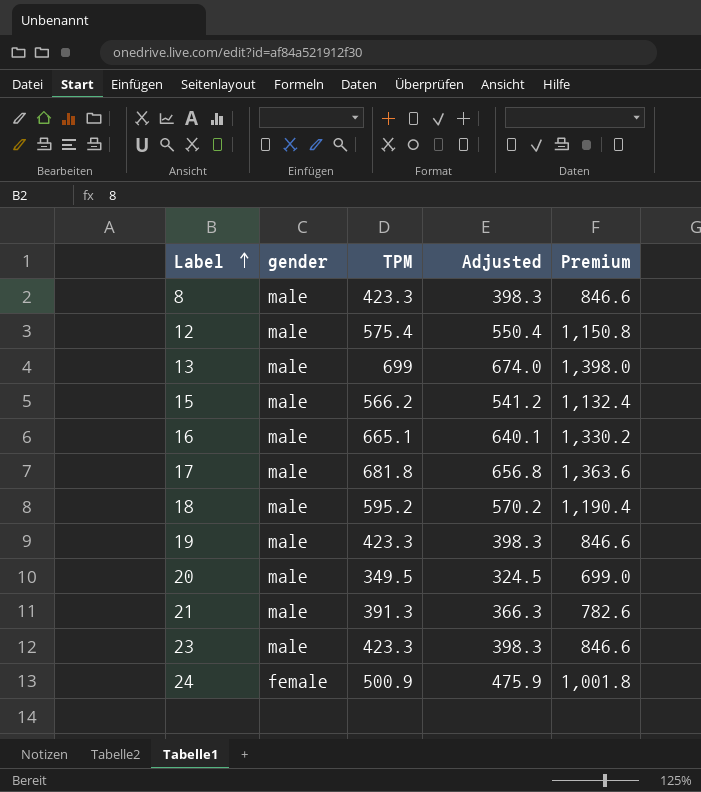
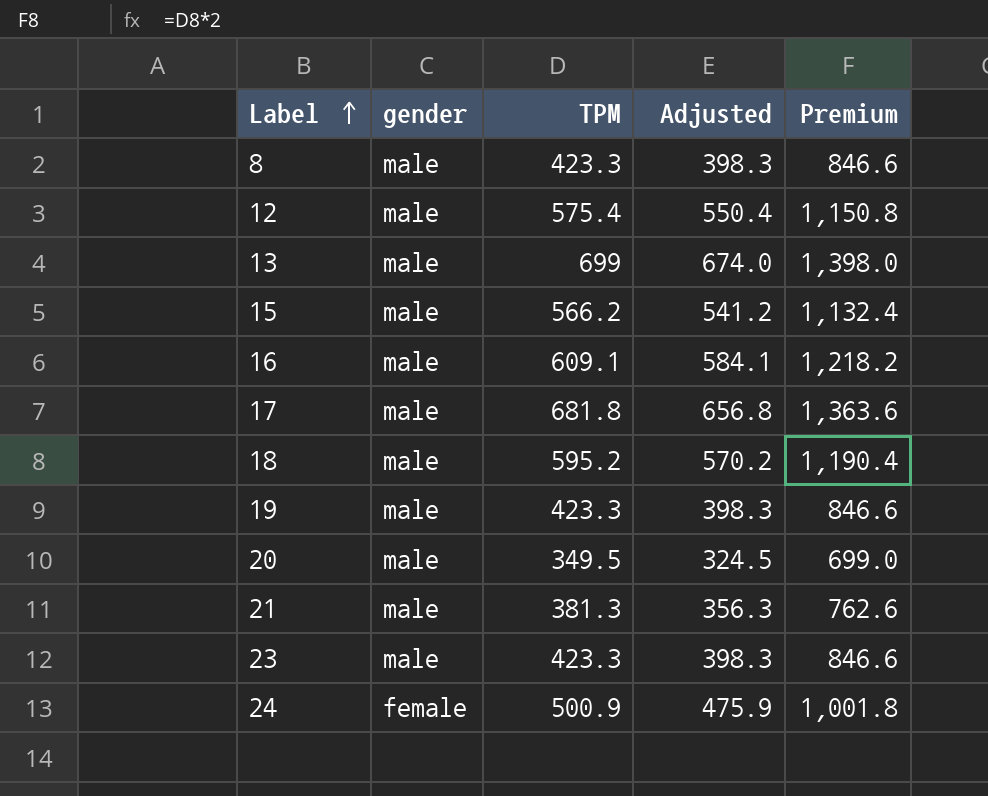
16 | TPM: 665.1 -> 609.1
16 | Adjusted: 640.1 -> 584.1
16 | Premium: 1,330.2 -> 1,218.2
21 | TPM: 391.3 -> 381.3
21 | Adjusted: 366.3 -> 356.3
21 | Premium: 782.6 -> 762.6

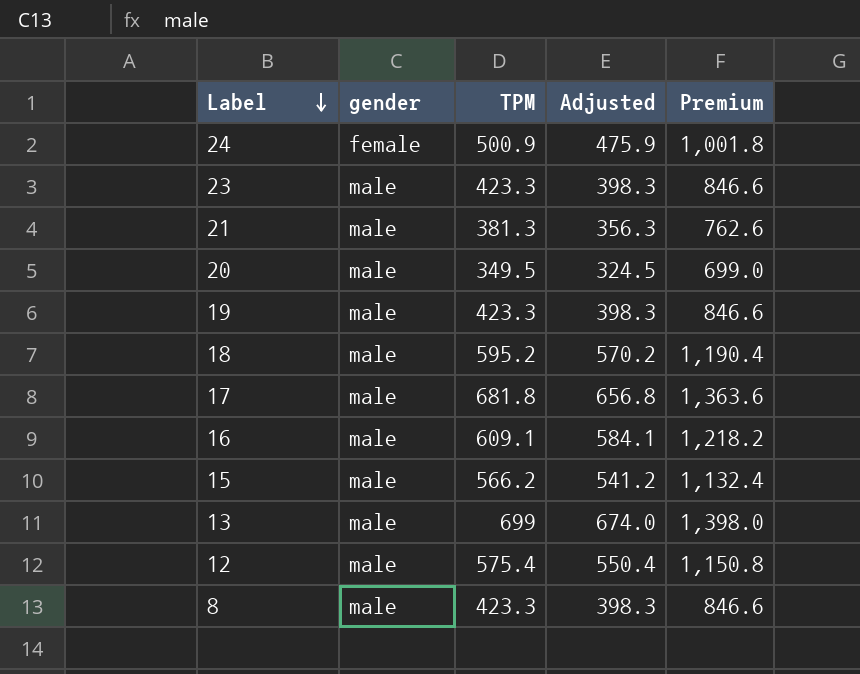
row order: Label ascending -> Label descending

